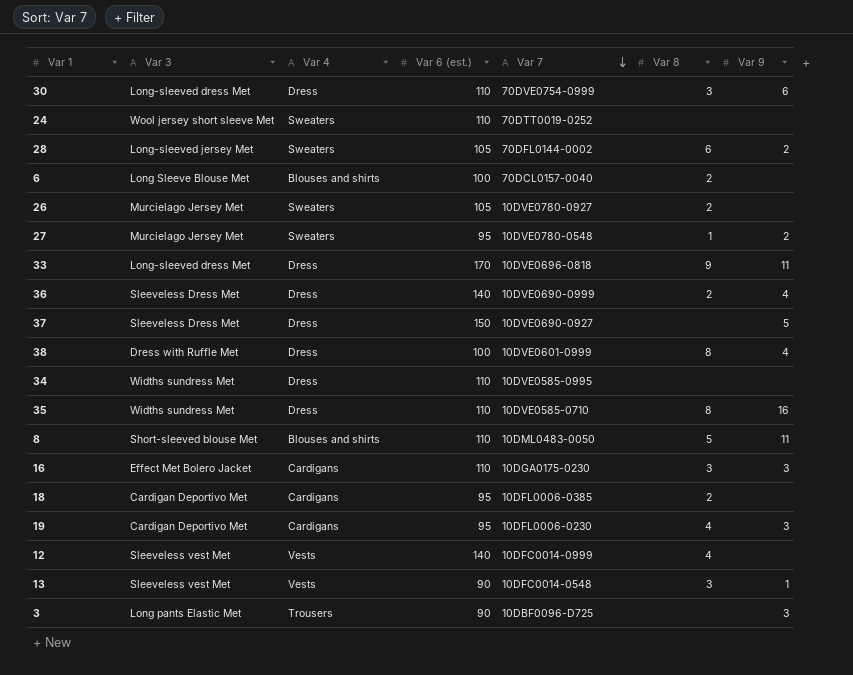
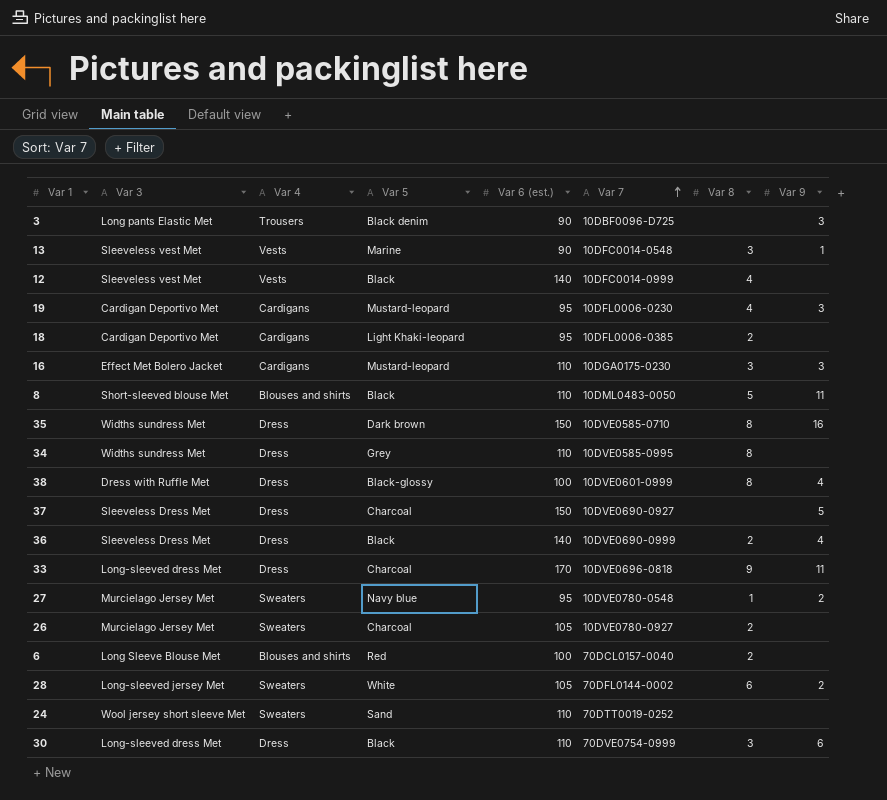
row order: Var 7 descending -> Var 7 ascending
column Var 5 | position: none -> 4
35 | Var 6 (est.): 110 -> 150
34 | Var 8: none -> 8

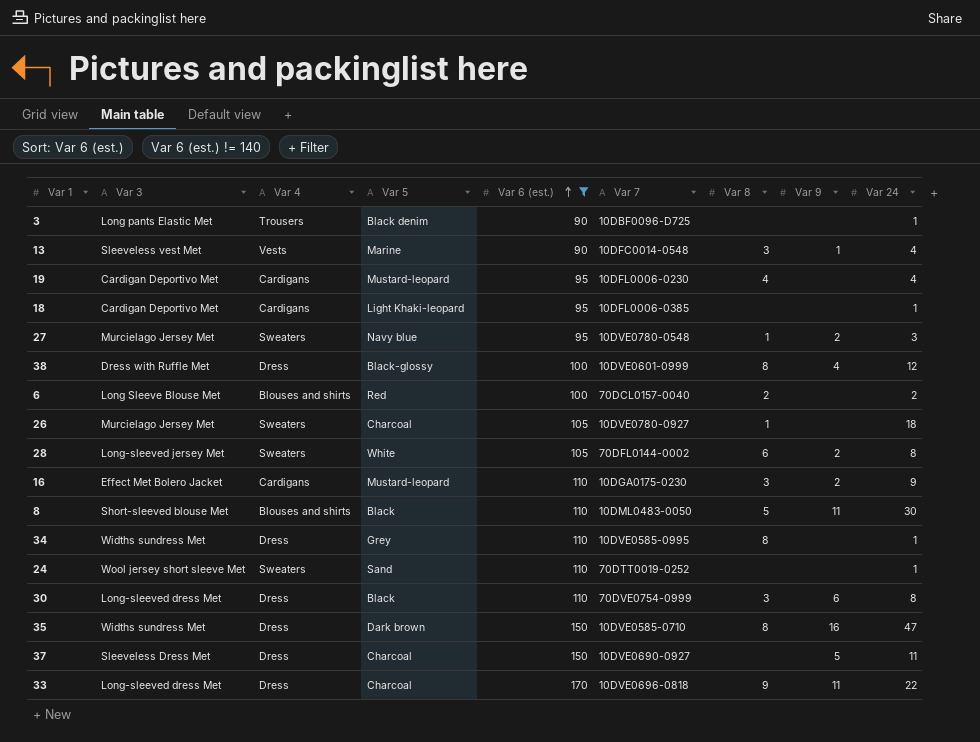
filter: none -> Var 6 (est.) != 140
row order: Var 7 ascending -> Var 6 (est.) ascending
column Var 24 | position: none -> 9
3 | Var 9: 3 -> none
19 | Var 9: 3 -> none
18 | Var 8: 2 -> none
26 | Var 8: 2 -> 1
16 | Var 9: 3 -> 2

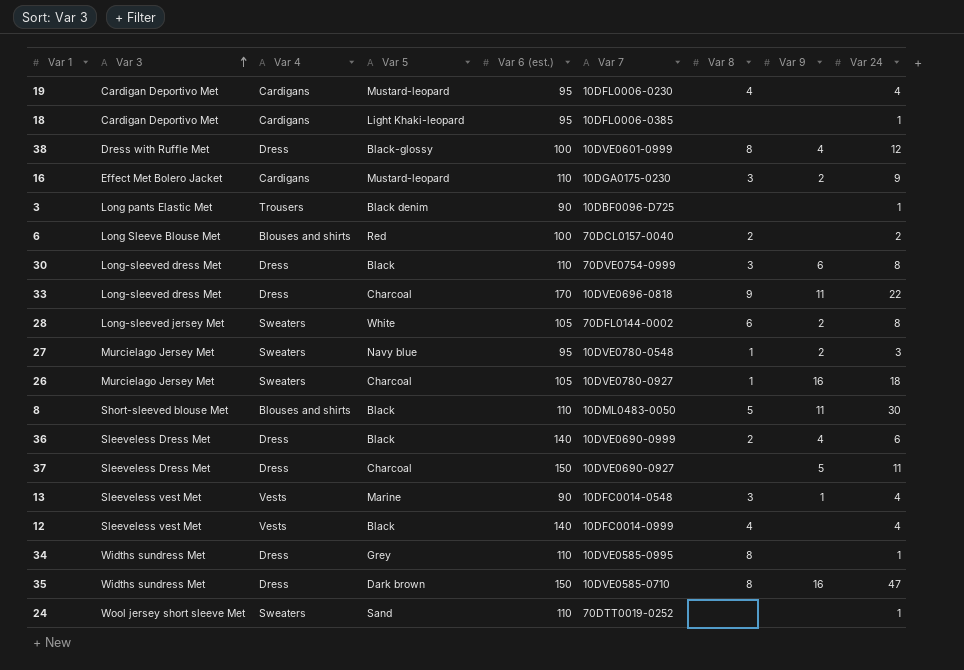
filter: Var 6 (est.) != 140 -> none
row order: Var 6 (est.) ascending -> Var 3 ascending
26 | Var 9: none -> 16

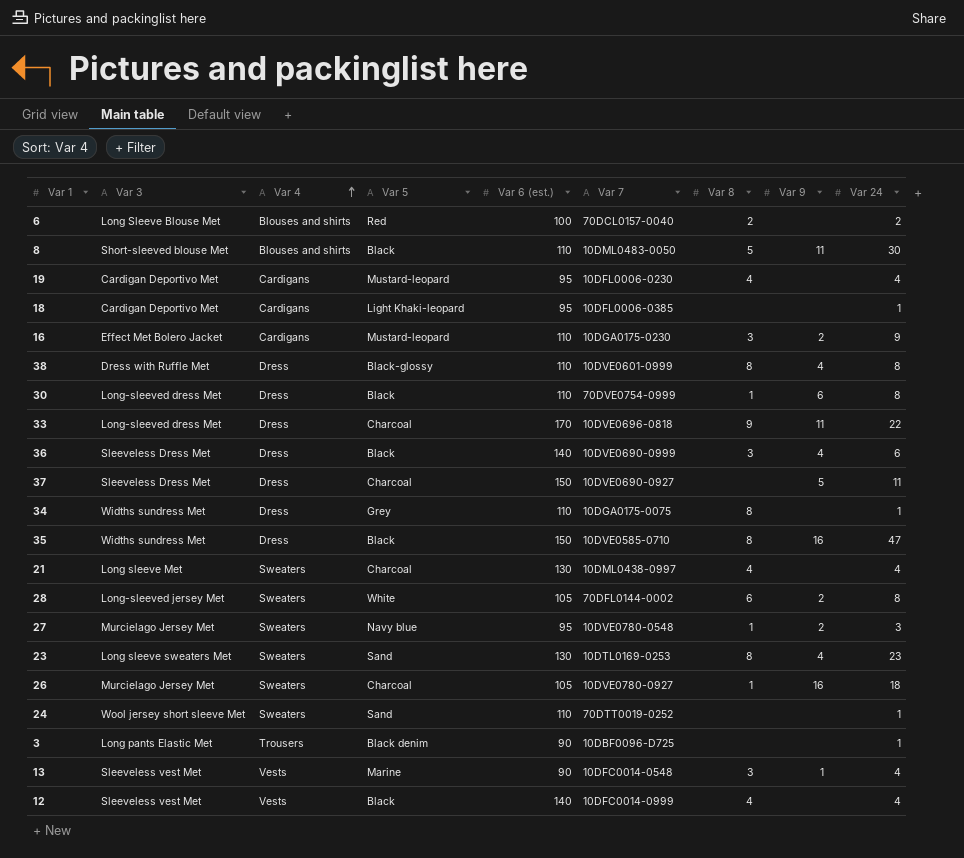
row order: Var 3 ascending -> Var 4 ascending
38 | Var 6 (est.): 100 -> 110
38 | Var 24: 12 -> 8
30 | Var 8: 3 -> 1
36 | Var 8: 2 -> 3
34 | Var 7: 10DVE0585-0995 -> 10DGA0175-0075
35 | Var 5: Dark brown -> Black
row 21: none -> Long sleeve Met | Sweaters | Charcoal | 130 | 10DML0438-0997 | 4 | none | 4
row 23: none -> Long sleeve sweaters Met | Sweaters | Sand | 130 | 10DTL0169-0253 | 8 | 4 | 23

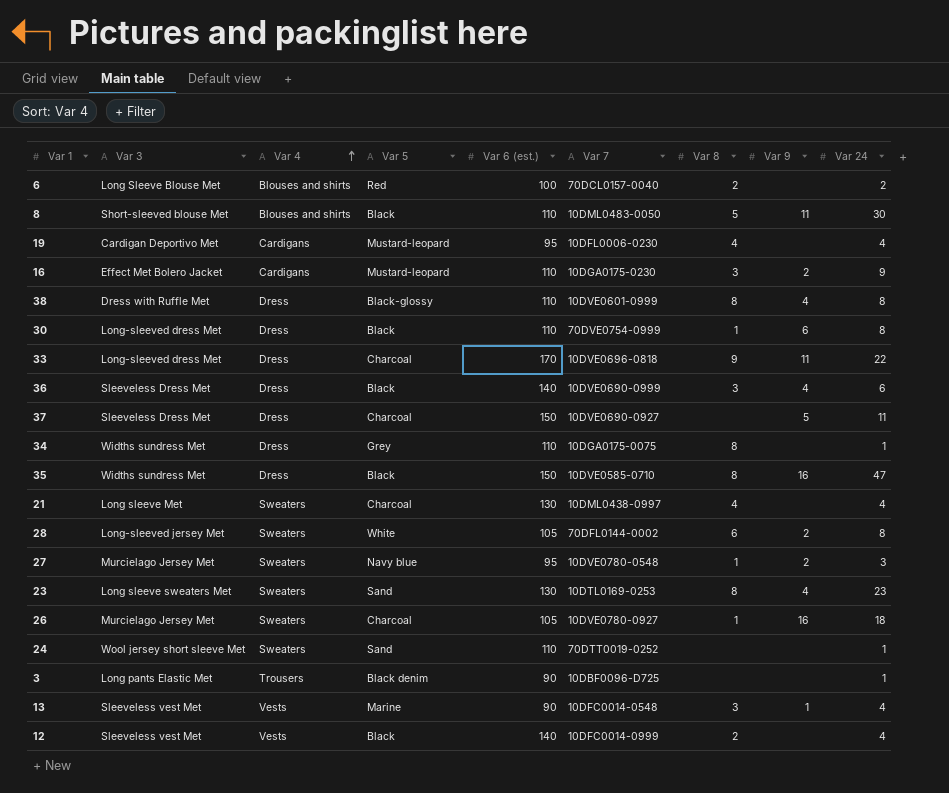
row 18: Cardigan Deportivo Met | Cardigans | Light Khaki-leopard | 95 | 10DFL0006-0385 | none | none | 1 -> none
12 | Var 8: 4 -> 2

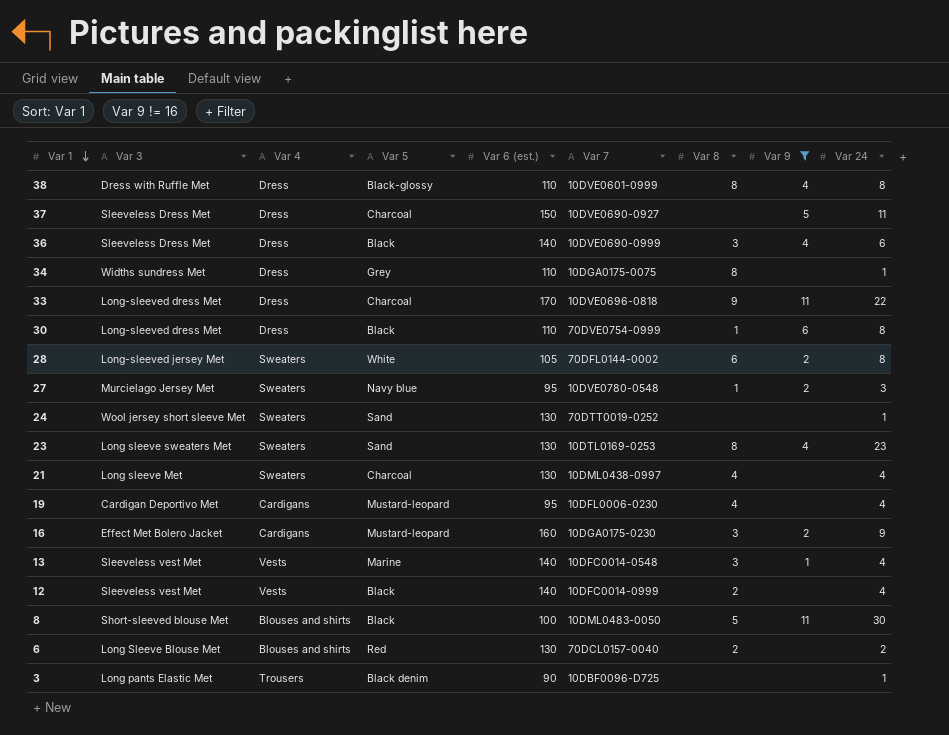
filter: none -> Var 9 != 16
row order: Var 4 ascending -> Var 1 descending
24 | Var 6 (est.): 110 -> 130
16 | Var 6 (est.): 110 -> 160
13 | Var 6 (est.): 90 -> 140
8 | Var 6 (est.): 110 -> 100
6 | Var 6 (est.): 100 -> 130

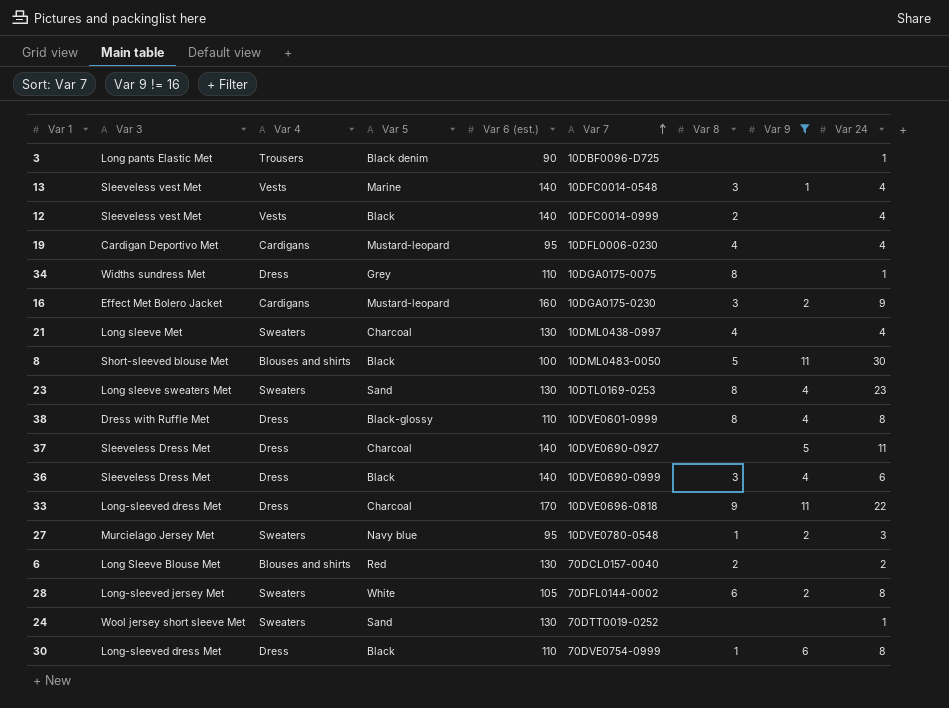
row order: Var 1 descending -> Var 7 ascending
37 | Var 6 (est.): 150 -> 140

